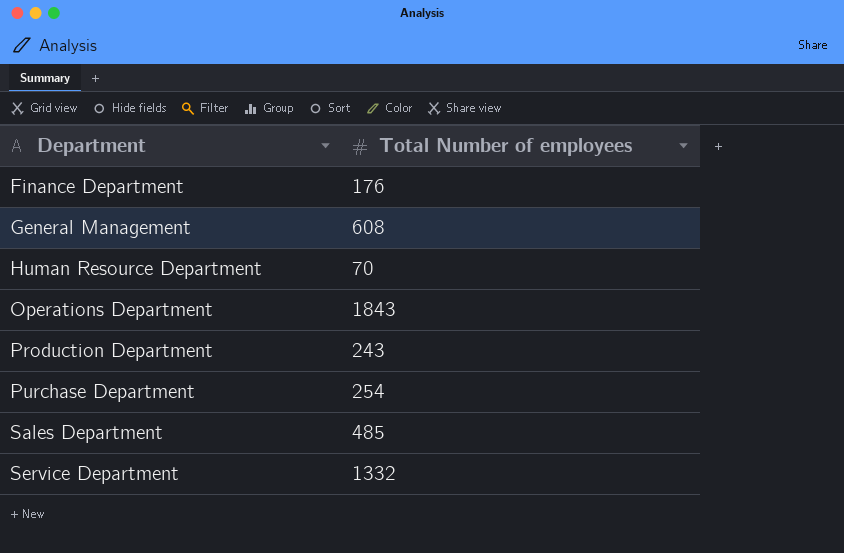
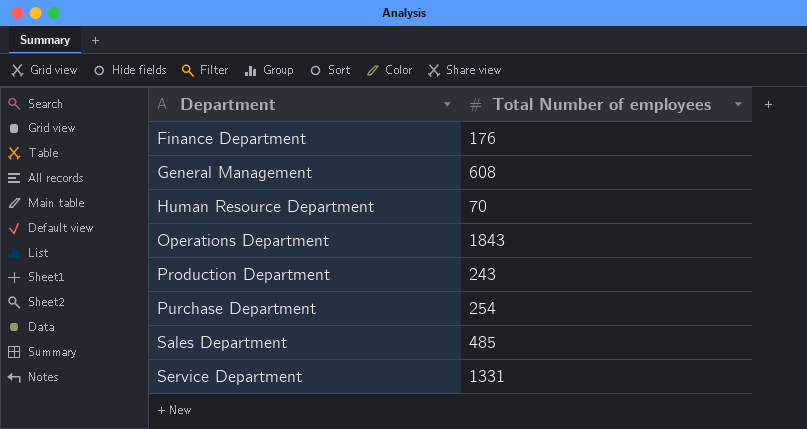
Service Department | Total Number of employees: 1332 -> 1331

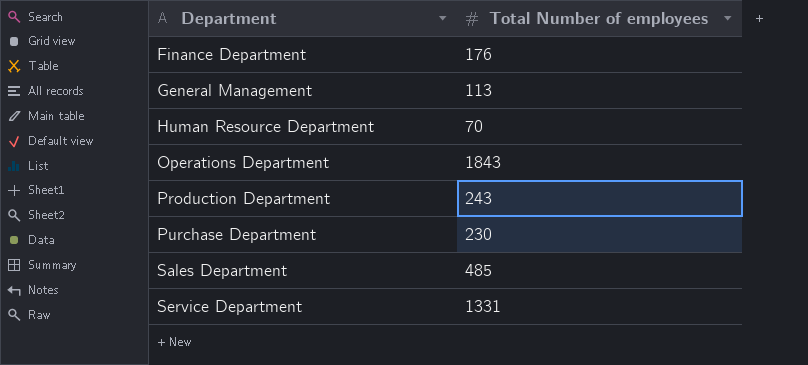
General Management | Total Number of employees: 608 -> 113
Purchase Department | Total Number of employees: 254 -> 230

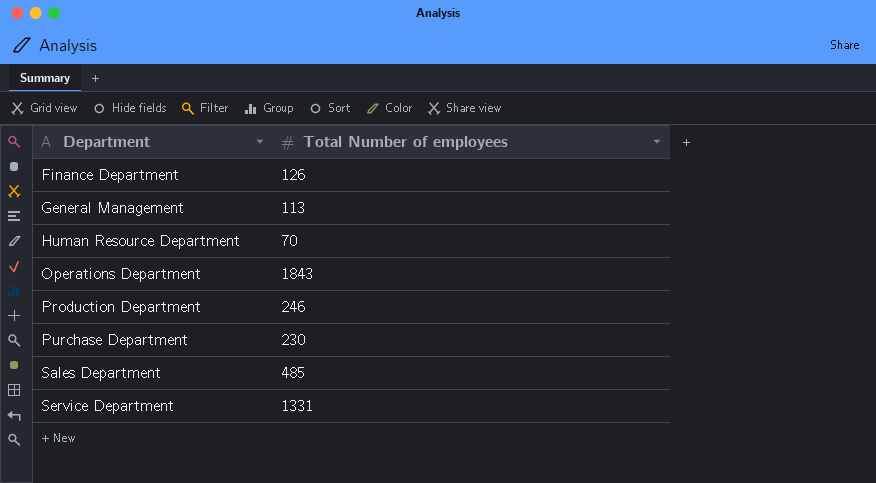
Finance Department | Total Number of employees: 176 -> 126
Production Department | Total Number of employees: 243 -> 246

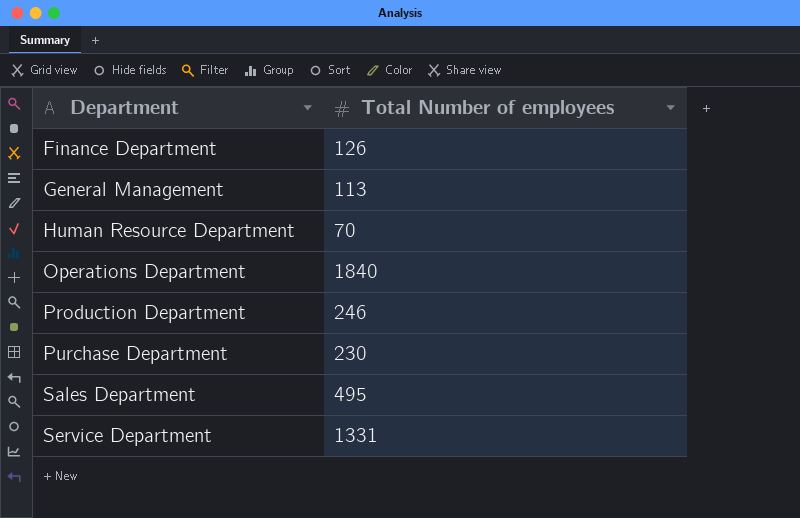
Operations Department | Total Number of employees: 1843 -> 1840
Sales Department | Total Number of employees: 485 -> 495

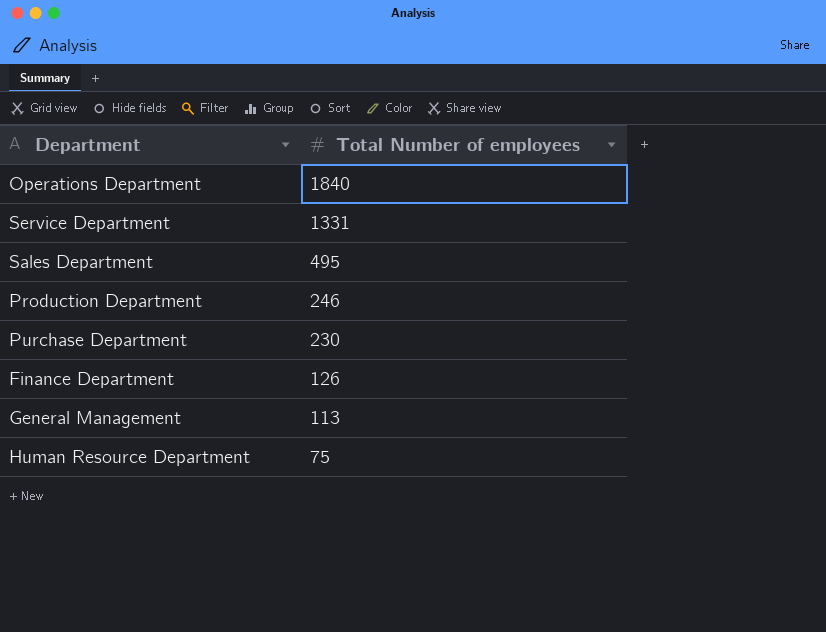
row order: Department ascending -> Total Number of employees descending
Human Resource Department | Total Number of employees: 70 -> 75

